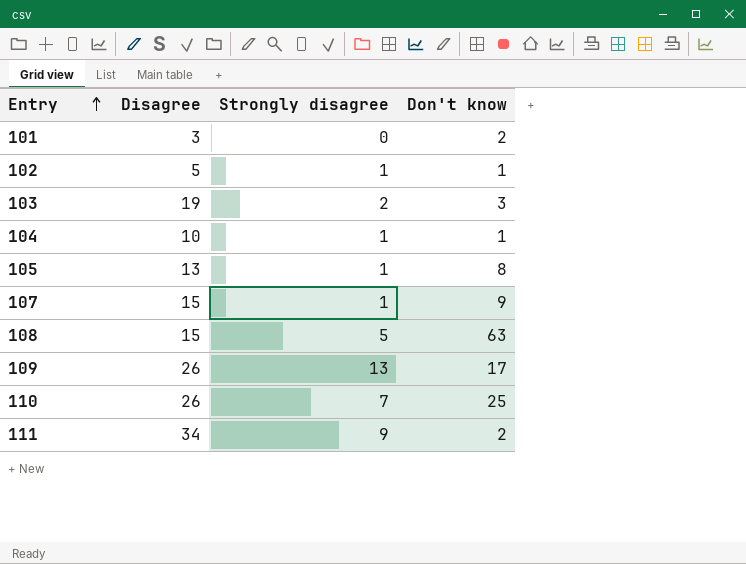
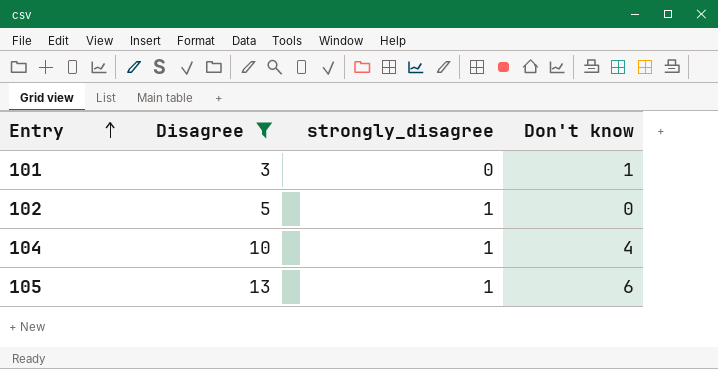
filter: none -> Disagree <= 13
column name: Strongly disagree -> strongly_disagree
101 | Don't know: 2 -> 1
102 | Don't know: 1 -> 0
104 | Don't know: 1 -> 4
105 | Don't know: 8 -> 6

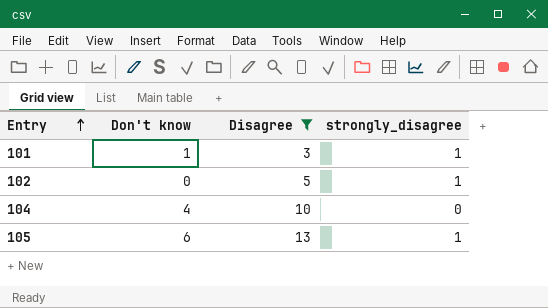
column Don't know | position: 4 -> 2
101 | strongly_disagree: 0 -> 1
104 | strongly_disagree: 1 -> 0

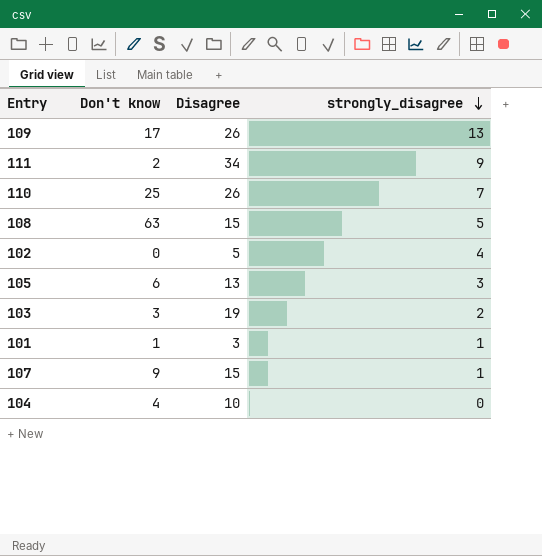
filter: Disagree <= 13 -> none
row order: Entry ascending -> strongly_disagree descending
102 | strongly_disagree: 1 -> 4
105 | strongly_disagree: 1 -> 3

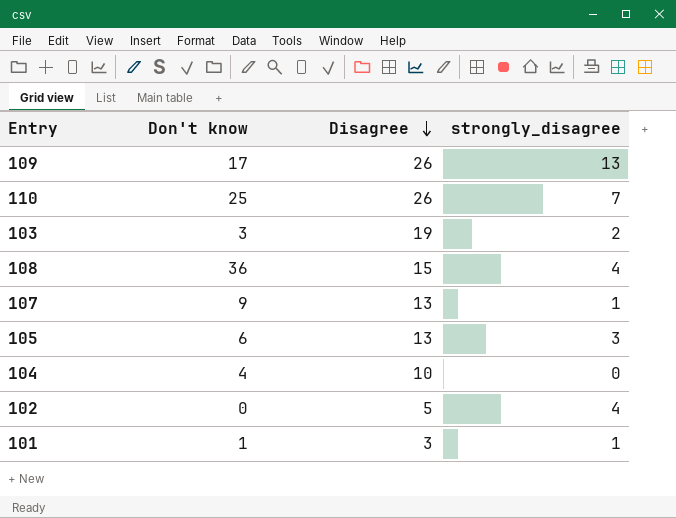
row order: strongly_disagree descending -> Disagree descending
row 111: 2 | 34 | 9 -> none
108 | Don't know: 63 -> 36
108 | strongly_disagree: 5 -> 4
107 | Disagree: 15 -> 13

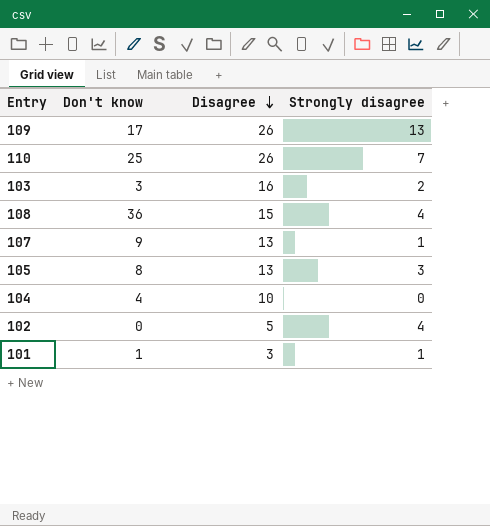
column name: strongly_disagree -> Strongly disagree
103 | Disagree: 19 -> 16
105 | Don't know: 6 -> 8

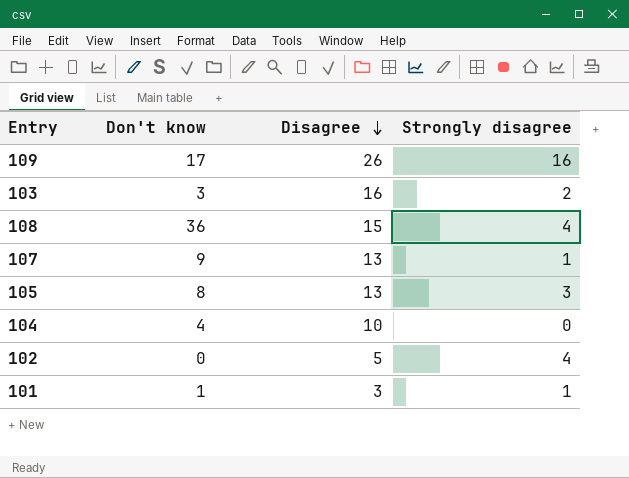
row 110: 25 | 26 | 7 -> none
109 | Strongly disagree: 13 -> 16

